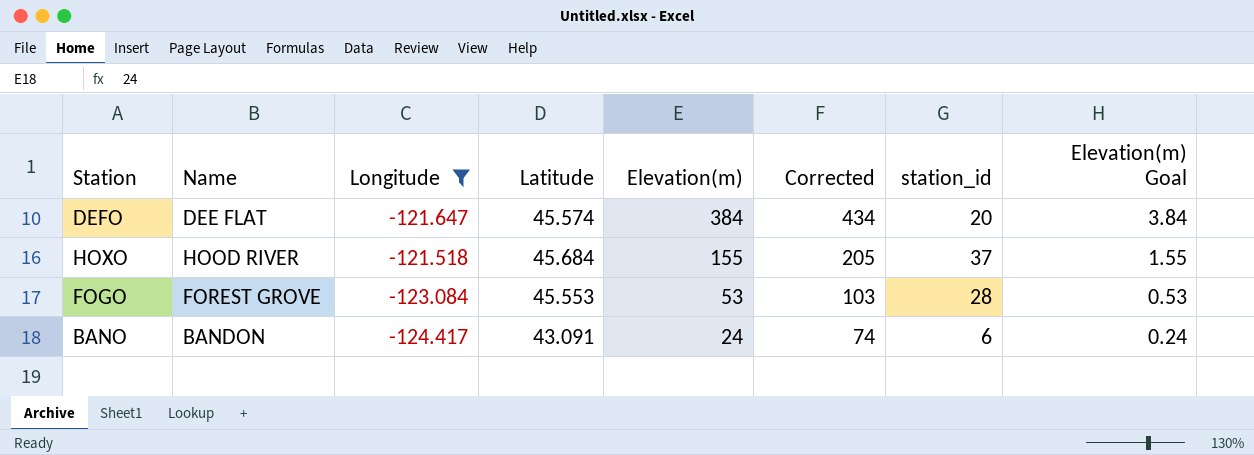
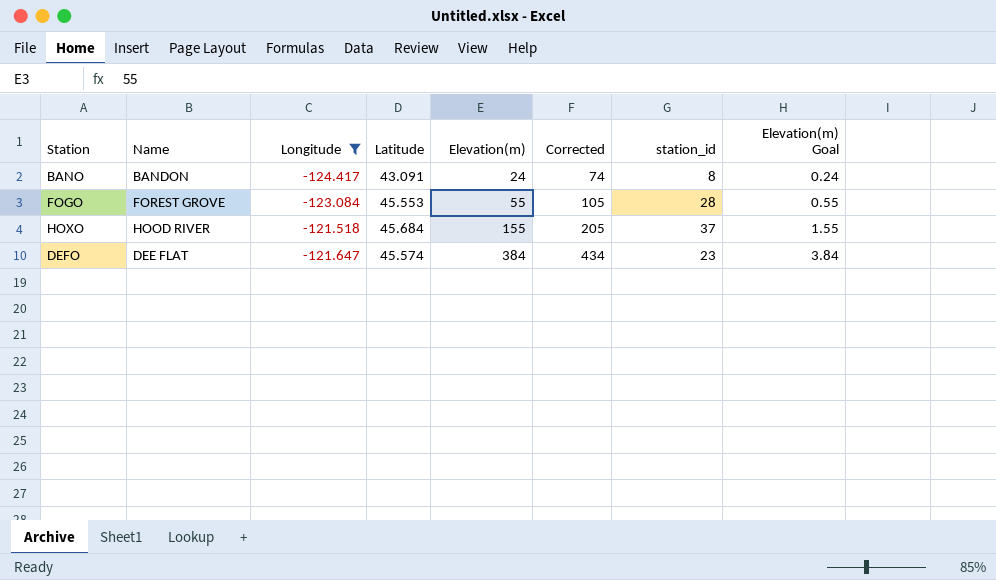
row order: Elevation(m) descending -> Elevation(m) ascending
BANO | station_id: 6 -> 8
FOGO | Elevation(m): 53 -> 55
FOGO | Corrected: 103 -> 105
FOGO | Elevation(m) Goal: 0.53 -> 0.55
DEFO | station_id: 20 -> 23

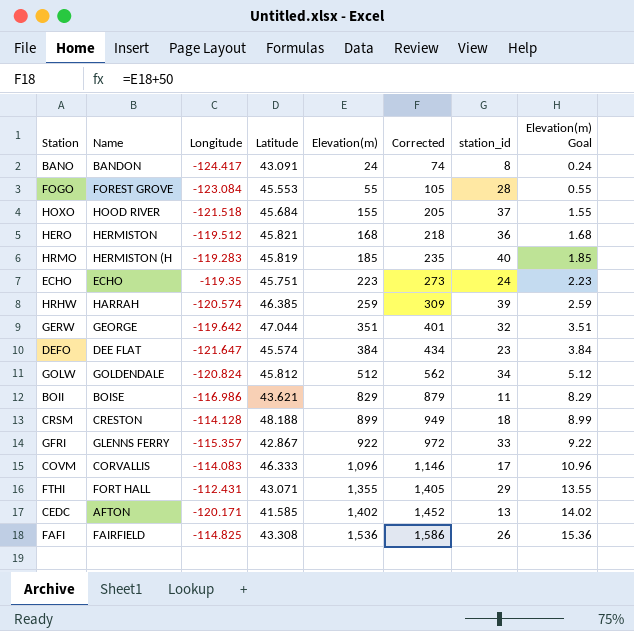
filter: Longitude <= -121.518 -> none

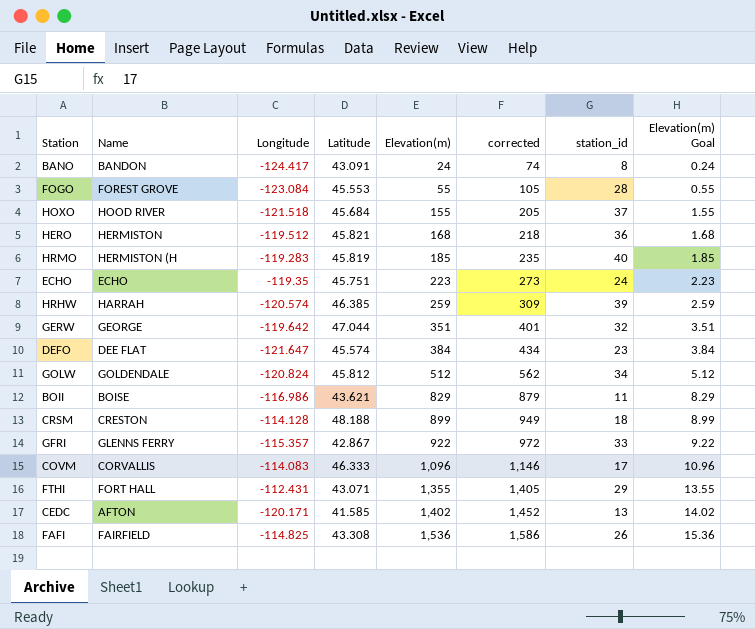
column name: Corrected -> corrected

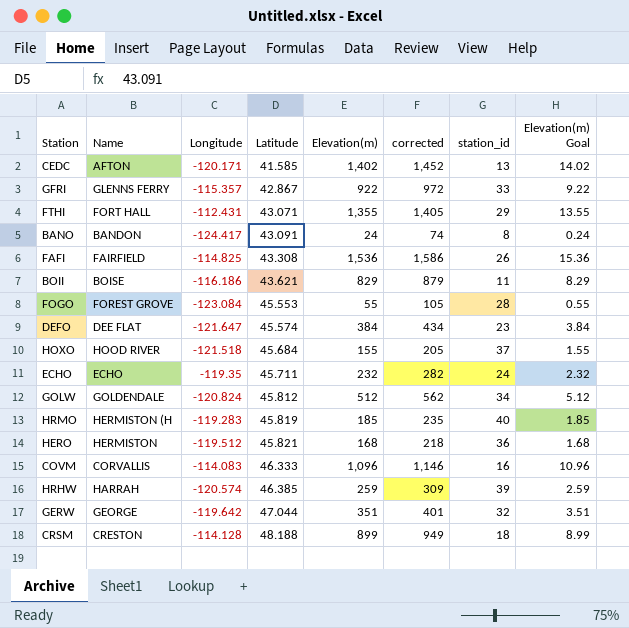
row order: Elevation(m) ascending -> Latitude ascending
BOII | Longitude: -116.986 -> -116.186
ECHO | Latitude: 45.751 -> 45.711
ECHO | Elevation(m): 223 -> 232
ECHO | corrected: 273 -> 282
ECHO | Elevation(m) Goal: 2.23 -> 2.32
COVM | station_id: 17 -> 16

